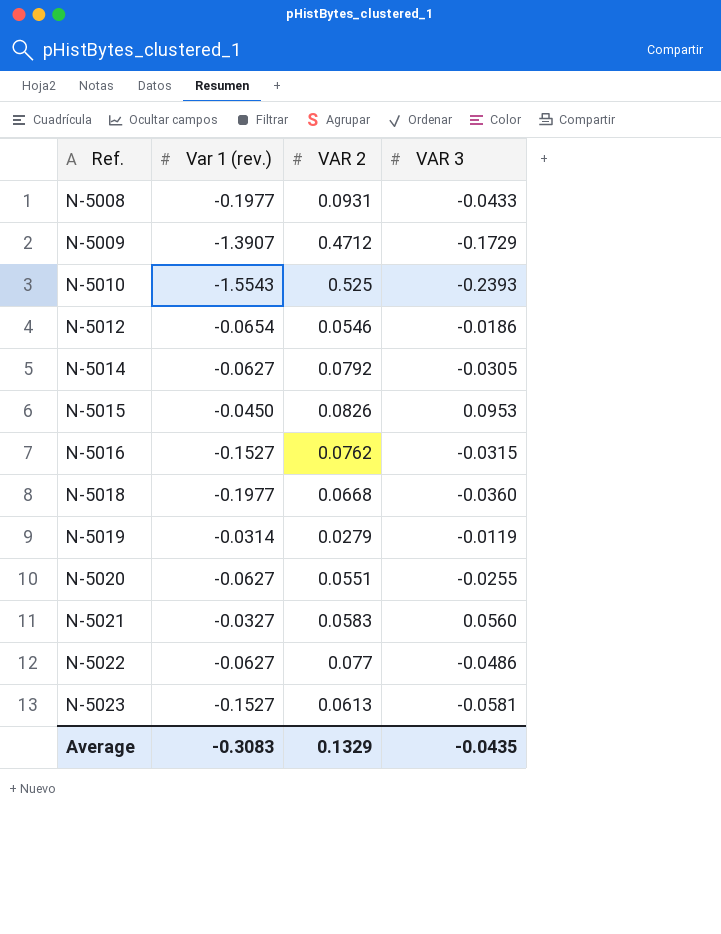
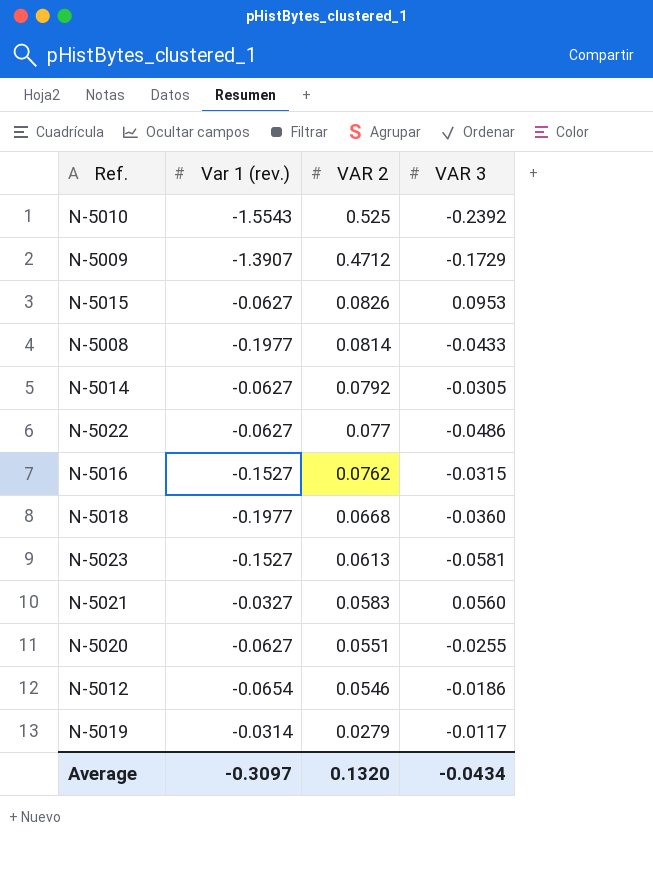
row order: Ref. ascending -> VAR 2 descending
N-5010 | VAR 3: -0.2393 -> -0.2392
N-5015 | Var 1 (rev.): -0.0450 -> -0.0627
N-5008 | VAR 2: 0.0931 -> 0.0814
N-5019 | VAR 3: -0.0119 -> -0.0117
Average | Var 1 (rev.): -0.3083 -> -0.3097
Average | VAR 2: 0.1329 -> 0.1320
Average | VAR 3: -0.0435 -> -0.0434

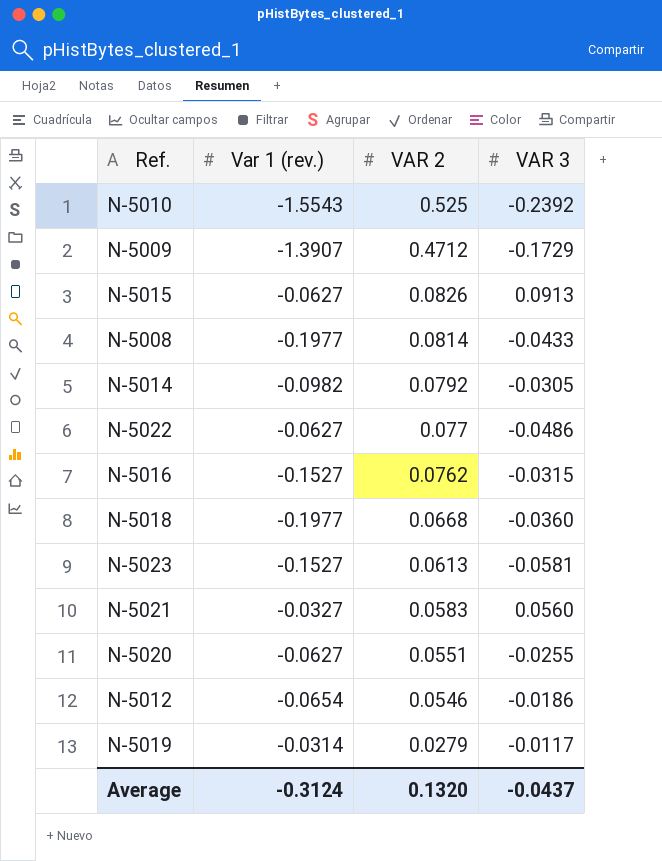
N-5015 | VAR 3: 0.0953 -> 0.0913
N-5014 | Var 1 (rev.): -0.0627 -> -0.0982
Average | Var 1 (rev.): -0.3097 -> -0.3124
Average | VAR 3: -0.0434 -> -0.0437

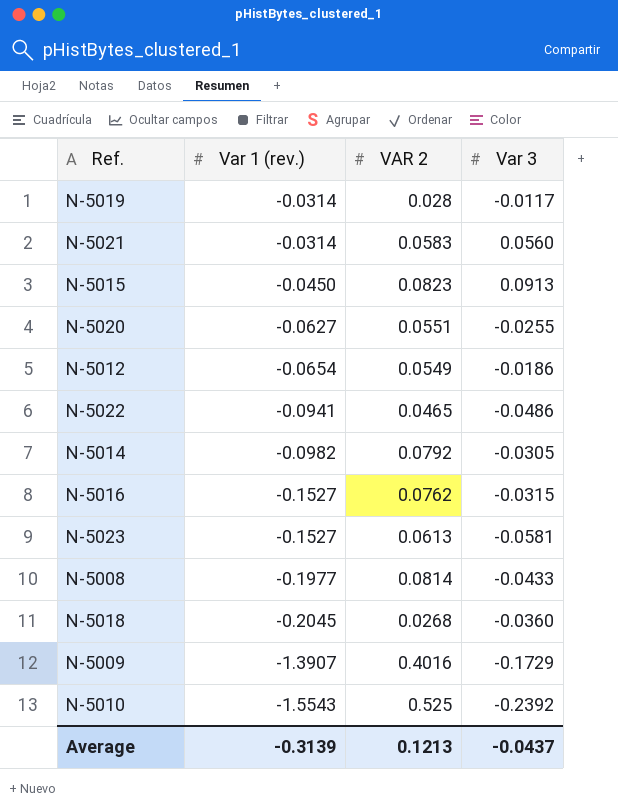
row order: VAR 2 descending -> Var 1 (rev.) descending
column name: VAR 3 -> Var 3
N-5019 | VAR 2: 0.0279 -> 0.028
N-5021 | Var 1 (rev.): -0.0327 -> -0.0314
N-5015 | Var 1 (rev.): -0.0627 -> -0.0450
N-5015 | VAR 2: 0.0826 -> 0.0823
N-5012 | VAR 2: 0.0546 -> 0.0549
N-5022 | Var 1 (rev.): -0.0627 -> -0.0941
N-5022 | VAR 2: 0.077 -> 0.0465
N-5018 | Var 1 (rev.): -0.1977 -> -0.2045
N-5018 | VAR 2: 0.0668 -> 0.0268
N-5009 | VAR 2: 0.4712 -> 0.4016
Average | Var 1 (rev.): -0.3124 -> -0.3139
Average | VAR 2: 0.1320 -> 0.1213

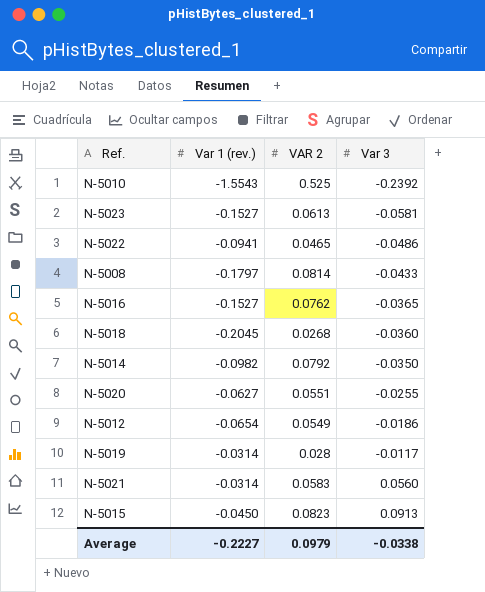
row order: Var 1 (rev.) descending -> Var 3 ascending
row N-5009: -1.3907 | 0.4016 | -0.1729 -> none
N-5008 | Var 1 (rev.): -0.1977 -> -0.1797
N-5016 | Var 3: -0.0315 -> -0.0365
N-5014 | Var 3: -0.0305 -> -0.0350
Average | Var 1 (rev.): -0.3139 -> -0.2227
Average | VAR 2: 0.1213 -> 0.0979
Average | Var 3: -0.0437 -> -0.0338

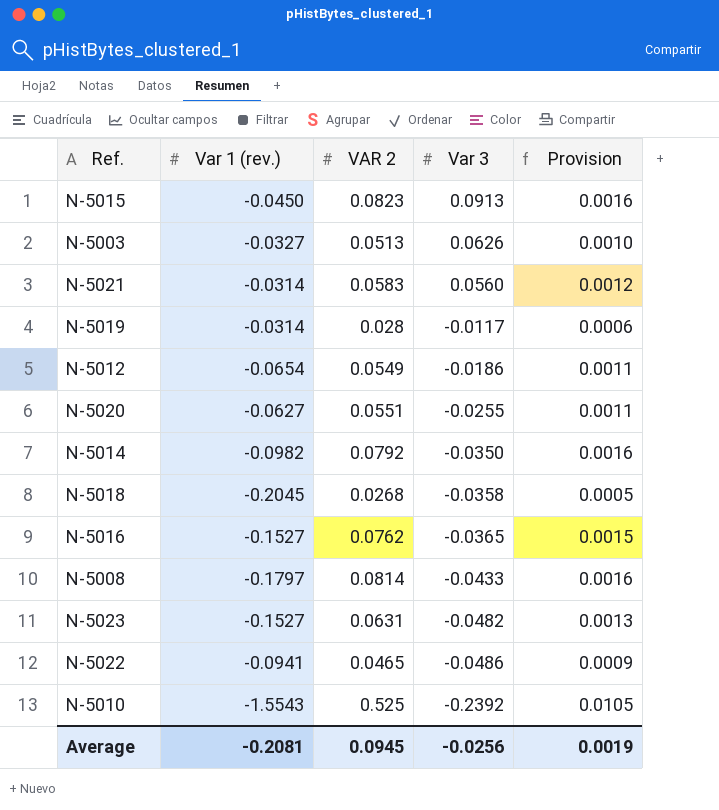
row order: Var 3 ascending -> Var 3 descending
column Provision | formula: none -> [VAR 2] * 0.02
row N-5003: none -> -0.0327 | 0.0513 | 0.0626 | 0.0010
N-5018 | Var 3: -0.0360 -> -0.0358
N-5023 | VAR 2: 0.0613 -> 0.0631
N-5023 | Var 3: -0.0581 -> -0.0482
Average | Var 1 (rev.): -0.2227 -> -0.2081
Average | VAR 2: 0.0979 -> 0.0945
Average | Var 3: -0.0338 -> -0.0256

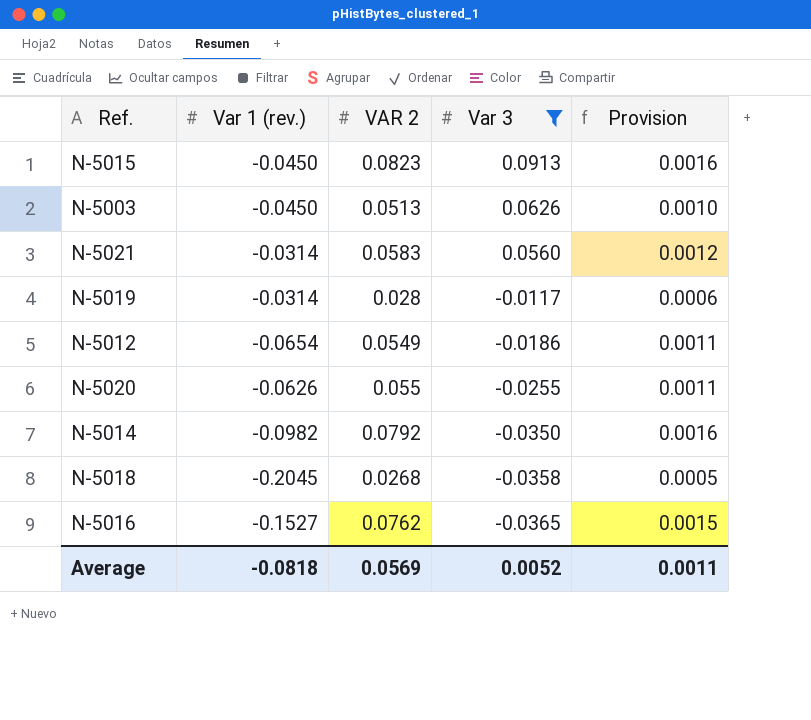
filter: none -> Var 3 >= -0.0365
N-5003 | Var 1 (rev.): -0.0327 -> -0.0450
N-5020 | Var 1 (rev.): -0.0627 -> -0.0626
N-5020 | VAR 2: 0.0551 -> 0.055
Average | Var 1 (rev.): -0.2081 -> -0.0818
Average | VAR 2: 0.0945 -> 0.0569
Average | Var 3: -0.0256 -> 0.0052
Average | Provision: 0.0019 -> 0.0011

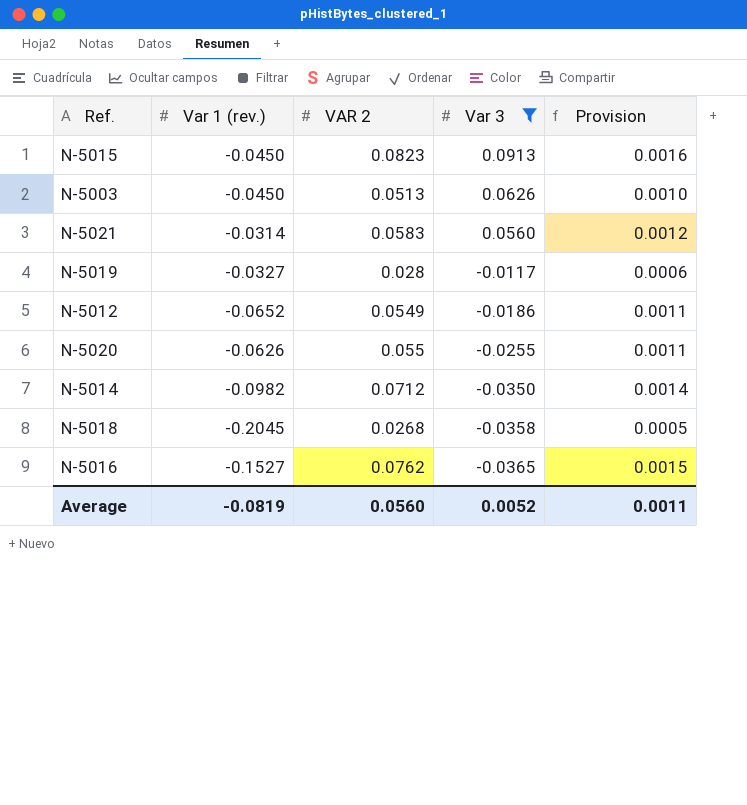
N-5019 | Var 1 (rev.): -0.0314 -> -0.0327
N-5012 | Var 1 (rev.): -0.0654 -> -0.0652
N-5014 | VAR 2: 0.0792 -> 0.0712
N-5014 | Provision: 0.0016 -> 0.0014
Average | Var 1 (rev.): -0.0818 -> -0.0819
Average | VAR 2: 0.0569 -> 0.0560

